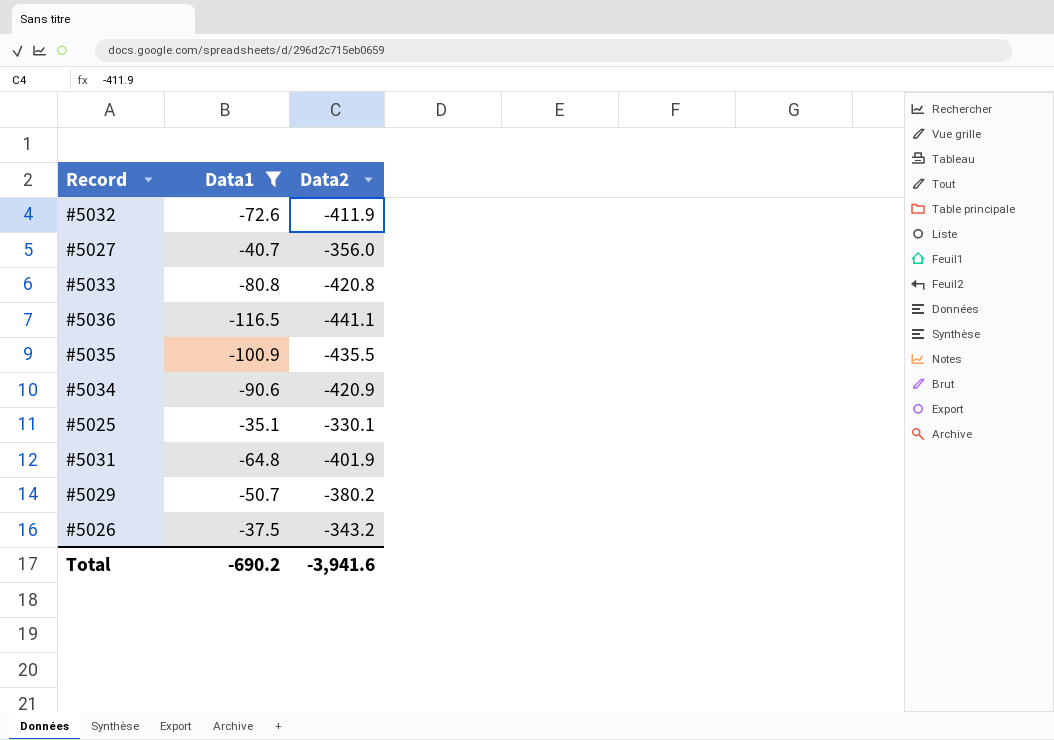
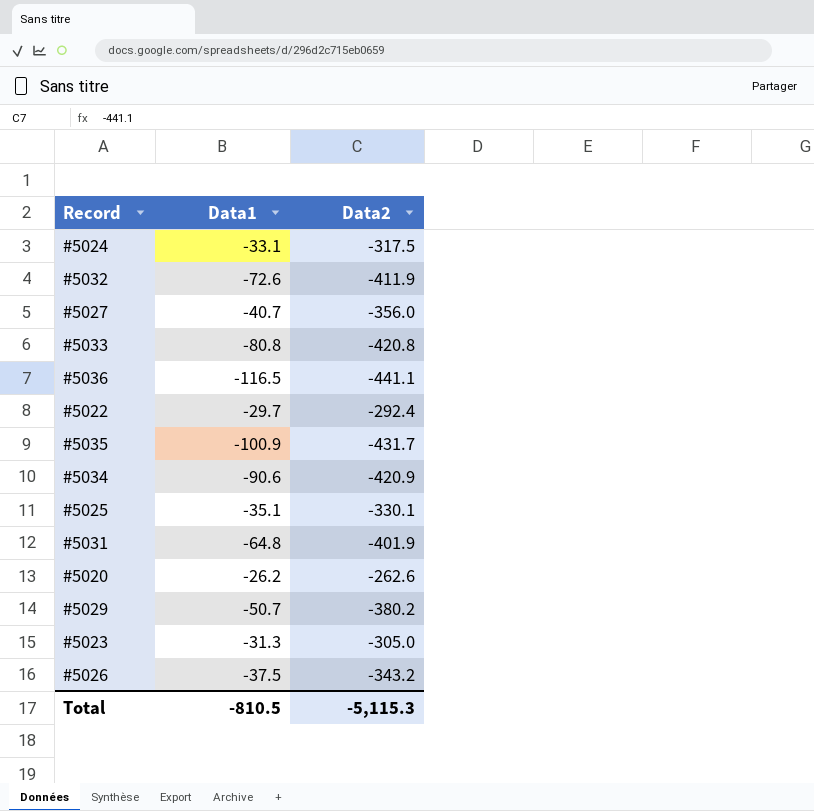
filter: Data1 <= -35.1 -> none
#5035 | Data2: -435.5 -> -431.7
Total | Data1: -690.2 -> -810.5
Total | Data2: -3,941.6 -> -5,115.3

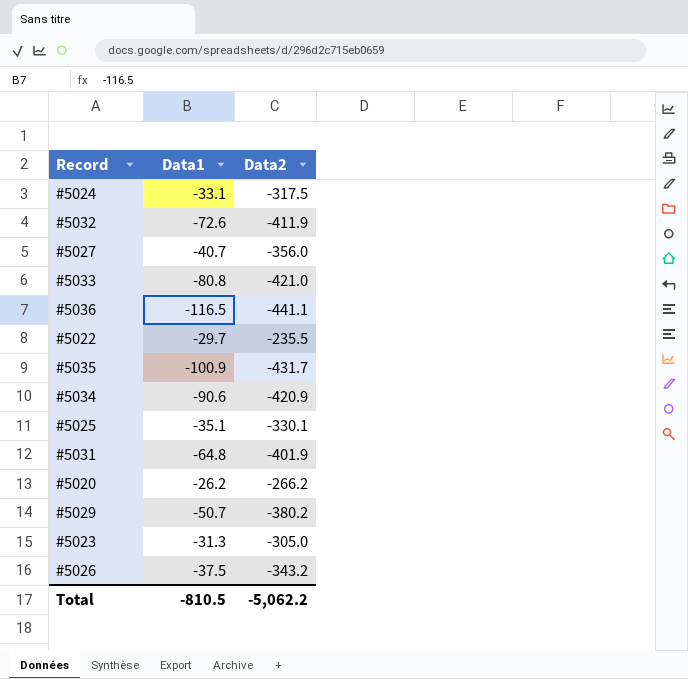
#5033 | Data2: -420.8 -> -421.0
#5022 | Data2: -292.4 -> -235.5
#5020 | Data2: -262.6 -> -266.2
Total | Data2: -5,115.3 -> -5,062.2

